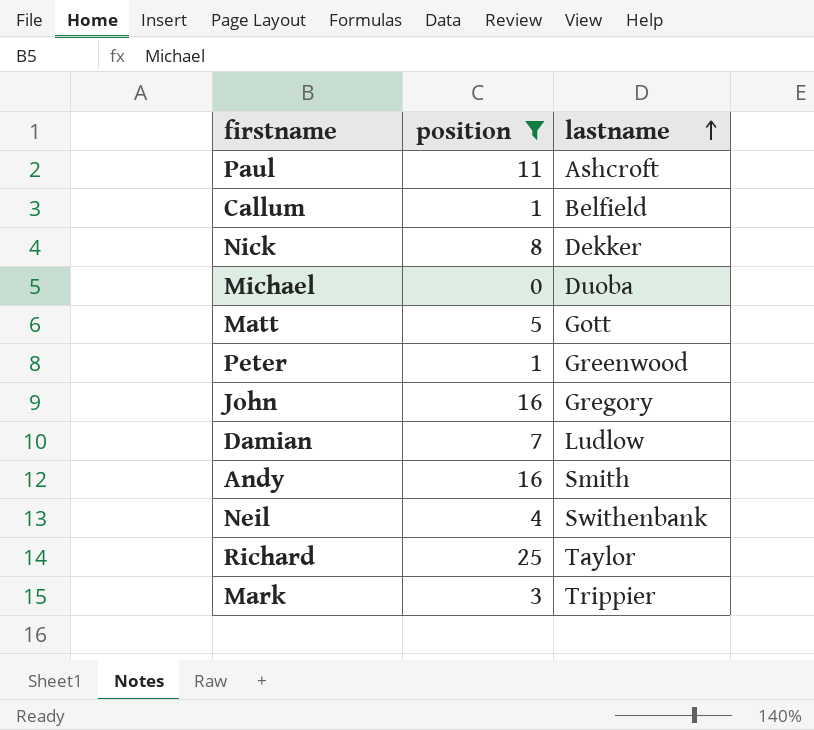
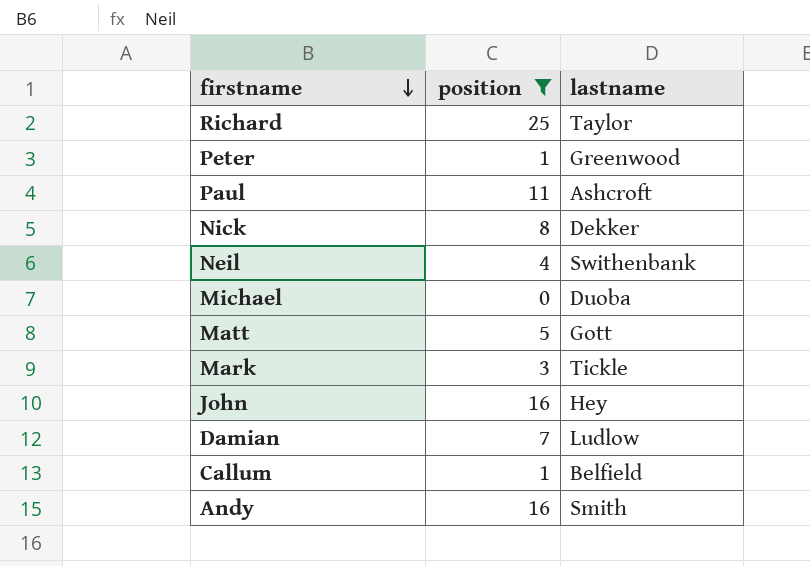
row order: lastname ascending -> firstname descending
Mark | lastname: Trippier -> Tickle
John | lastname: Gregory -> Hey

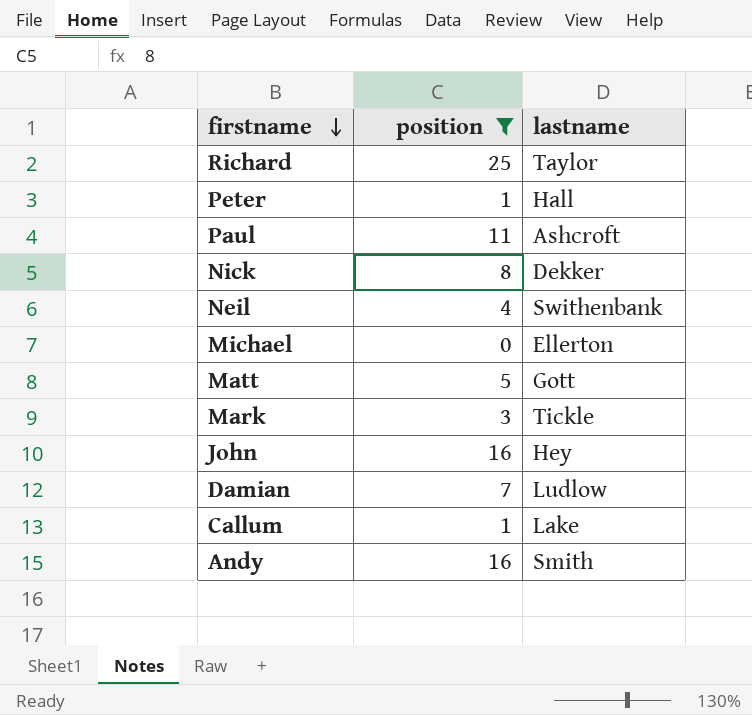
Peter | lastname: Greenwood -> Hall
Michael | lastname: Duoba -> Ellerton
Callum | lastname: Belfield -> Lake

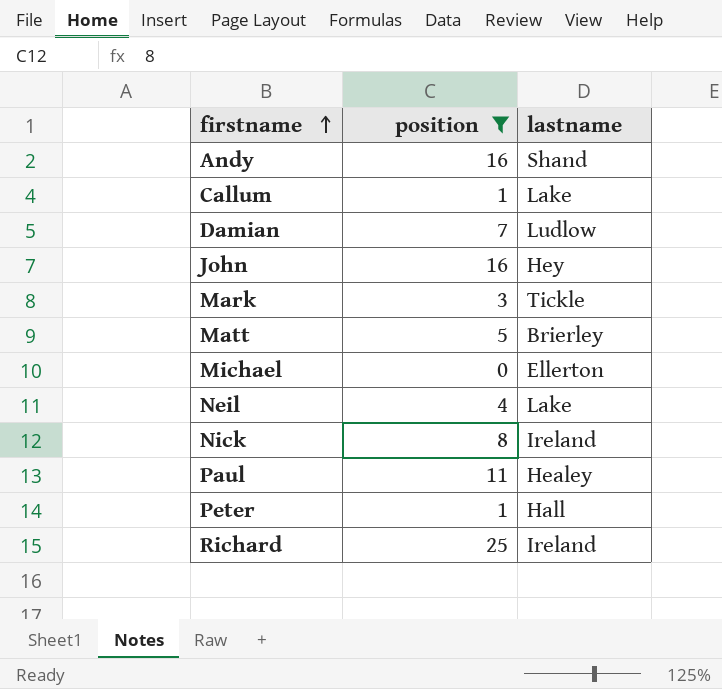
row order: firstname descending -> firstname ascending
Andy | lastname: Smith -> Shand
Matt | lastname: Gott -> Brierley
Neil | lastname: Swithenbank -> Lake
Nick | lastname: Dekker -> Ireland
Paul | lastname: Ashcroft -> Healey
Richard | lastname: Taylor -> Ireland

